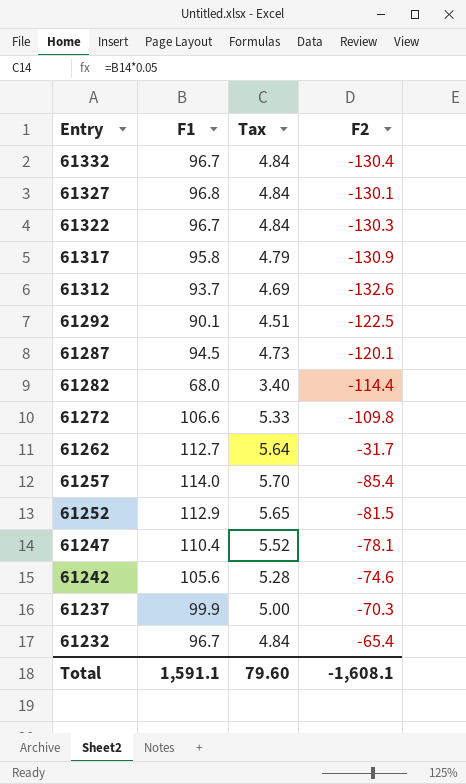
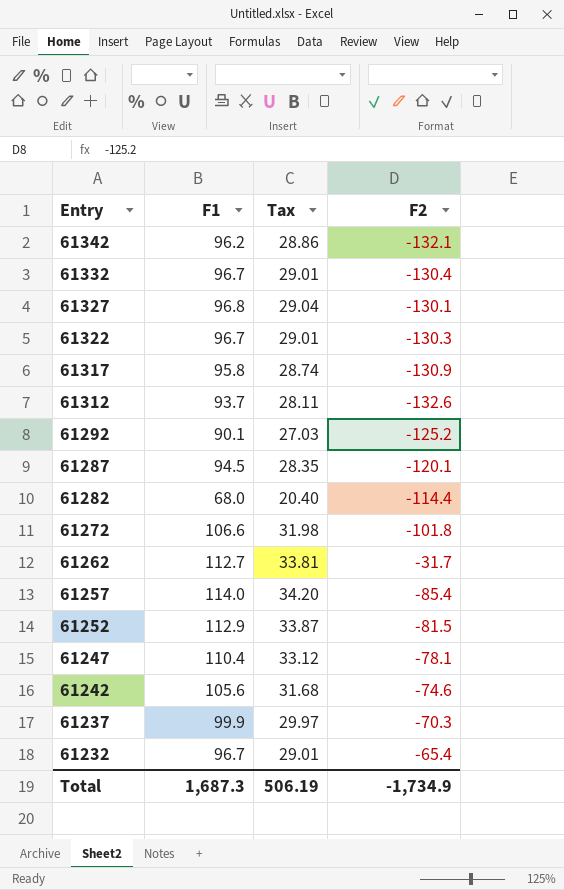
column Tax | formula: [F1] * 0.05 -> [F1] * 0.3
row 61342: none -> 96.2 | 28.86 | -132.1
61292 | F2: -122.5 -> -125.2
61272 | F2: -109.8 -> -101.8
Total | F1: 1,591.1 -> 1,687.3
Total | Tax: 79.60 -> 506.19
Total | F2: -1,608.1 -> -1,734.9

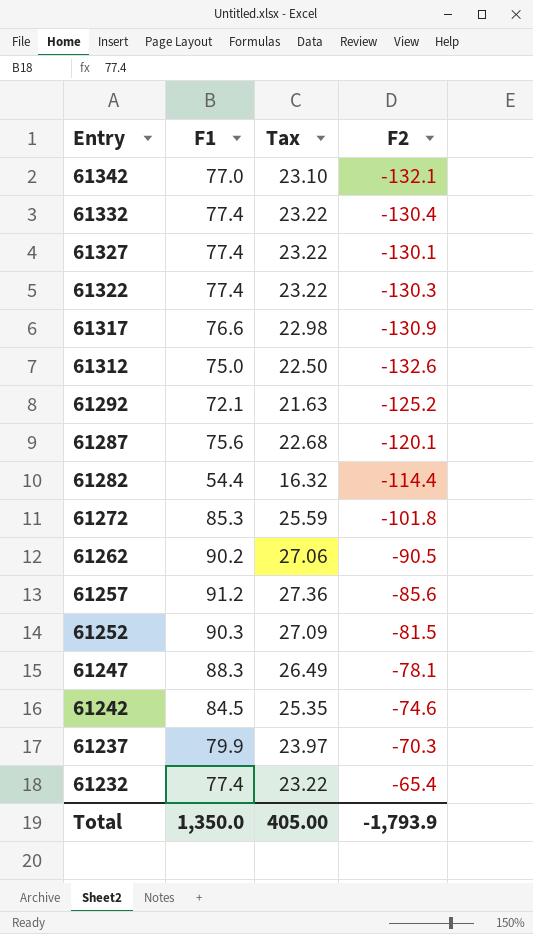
61342 | F1: 96.2 -> 77.0
61342 | Tax: 28.86 -> 23.10
61332 | F1: 96.7 -> 77.4
61332 | Tax: 29.01 -> 23.22
61327 | F1: 96.8 -> 77.4
61327 | Tax: 29.04 -> 23.22
61322 | F1: 96.7 -> 77.4
61322 | Tax: 29.01 -> 23.22
61317 | F1: 95.8 -> 76.6
61317 | Tax: 28.74 -> 22.98
61312 | F1: 93.7 -> 75.0
61312 | Tax: 28.11 -> 22.50
61292 | F1: 90.1 -> 72.1
61292 | Tax: 27.03 -> 21.63
61287 | F1: 94.5 -> 75.6
61287 | Tax: 28.35 -> 22.68
61282 | F1: 68.0 -> 54.4
61282 | Tax: 20.40 -> 16.32
61272 | F1: 106.6 -> 85.3
61272 | Tax: 31.98 -> 25.59
61262 | F1: 112.7 -> 90.2
61262 | Tax: 33.81 -> 27.06
61262 | F2: -31.7 -> -90.5
61257 | F1: 114.0 -> 91.2
61257 | Tax: 34.20 -> 27.36
61257 | F2: -85.4 -> -85.6
61252 | F1: 112.9 -> 90.3
61252 | Tax: 33.87 -> 27.09
61247 | F1: 110.4 -> 88.3
61247 | Tax: 33.12 -> 26.49
61242 | F1: 105.6 -> 84.5
61242 | Tax: 31.68 -> 25.35
61237 | F1: 99.9 -> 79.9
61237 | Tax: 29.97 -> 23.97
61232 | F1: 96.7 -> 77.4
61232 | Tax: 29.01 -> 23.22
Total | F1: 1,687.3 -> 1,350.0
Total | Tax: 506.19 -> 405.00
Total | F2: -1,734.9 -> -1,793.9

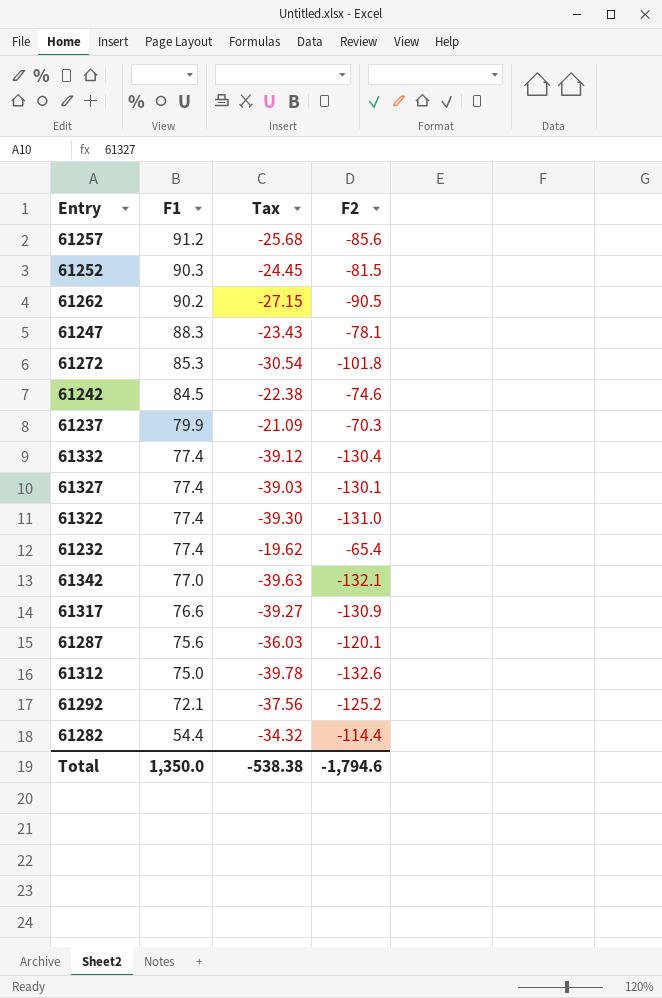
row order: Entry descending -> F1 descending
column Tax | formula: [F1] * 0.3 -> [F2] * 0.3
61322 | F2: -130.3 -> -131.0
Total | Tax: 405.00 -> -538.38
Total | F2: -1,793.9 -> -1,794.6

